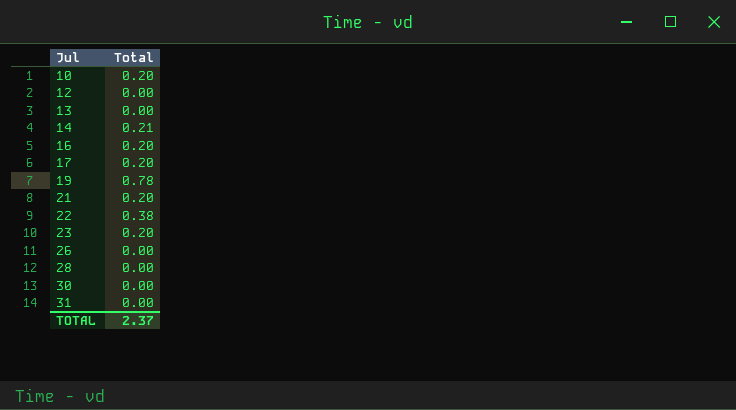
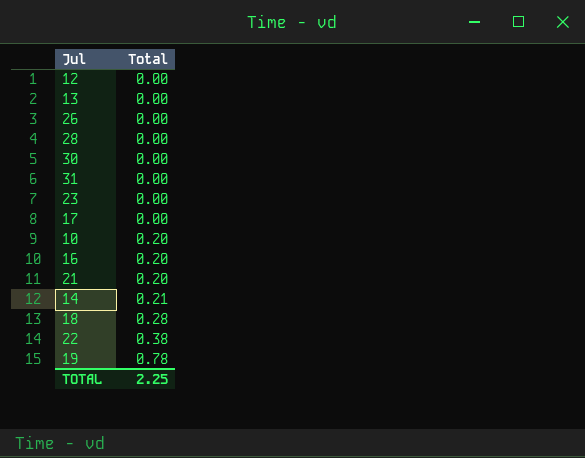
row order: Jul ascending -> Total ascending
23 | Total: 0.20 -> 0.00
17 | Total: 0.20 -> 0.00
row 18: none -> 0.28
TOTAL | Total: 2.37 -> 2.25

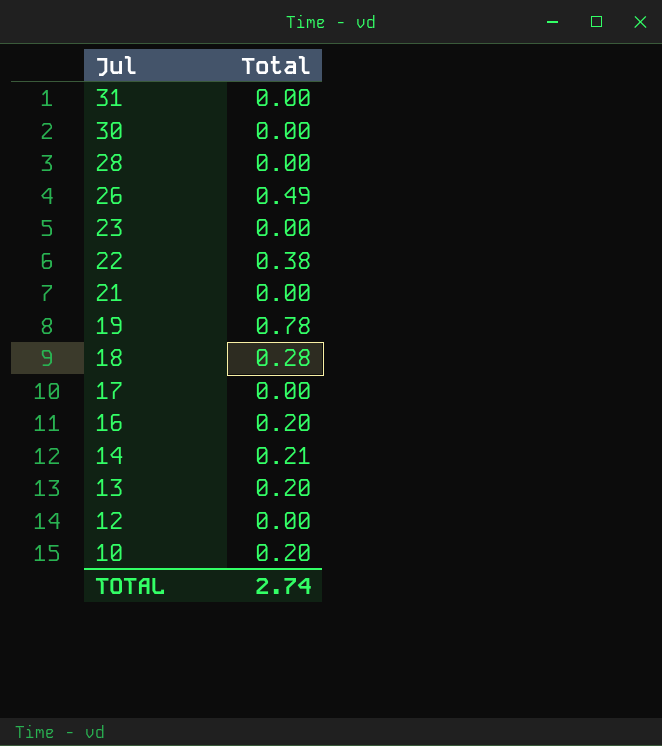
row order: Total ascending -> Jul descending
26 | Total: 0.00 -> 0.49
21 | Total: 0.20 -> 0.00
13 | Total: 0.00 -> 0.20
TOTAL | Total: 2.25 -> 2.74

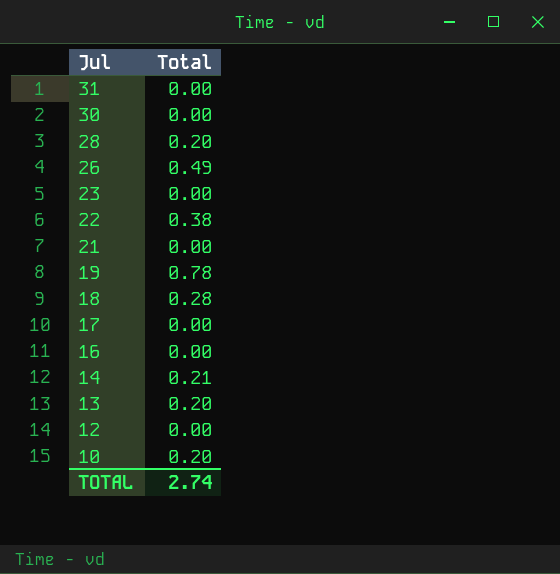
28 | Total: 0.00 -> 0.20
16 | Total: 0.20 -> 0.00

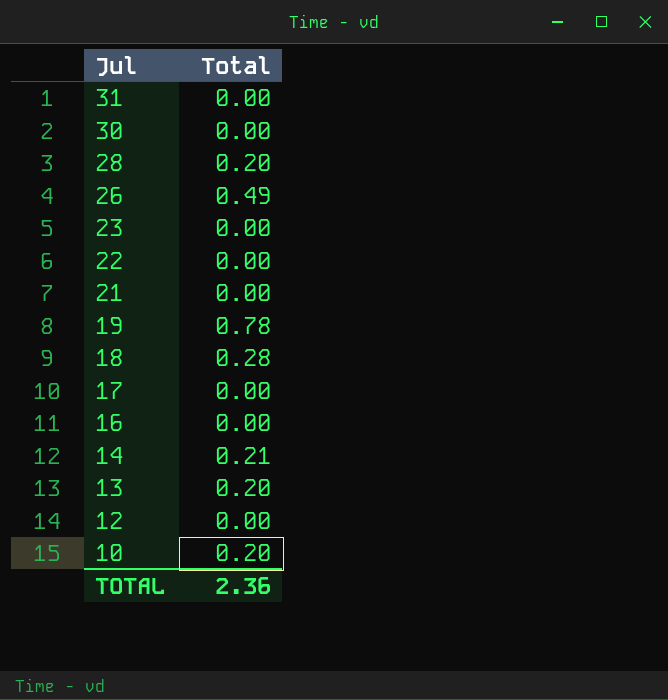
22 | Total: 0.38 -> 0.00
TOTAL | Total: 2.74 -> 2.36

